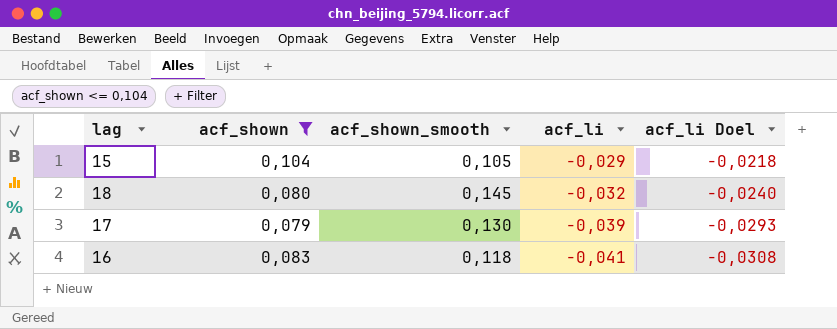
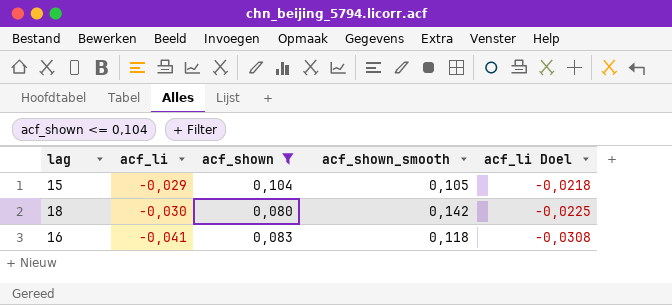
column acf_li | position: 4 -> 2
row 17: 0,079 | 0,130 | -0,039 | -0,0293 -> none
18 | acf_li: -0,032 -> -0,030
18 | acf_shown_smooth: 0,145 -> 0,142
18 | acf_li Doel: -0,0240 -> -0,0225

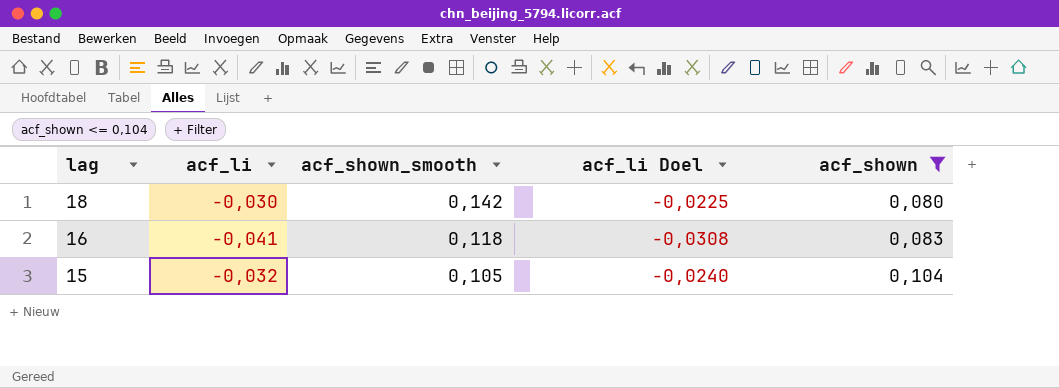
row order: acf_li descending -> lag descending
column acf_shown | position: 3 -> 5
15 | acf_li: -0,029 -> -0,032
15 | acf_li Doel: -0,0218 -> -0,0240

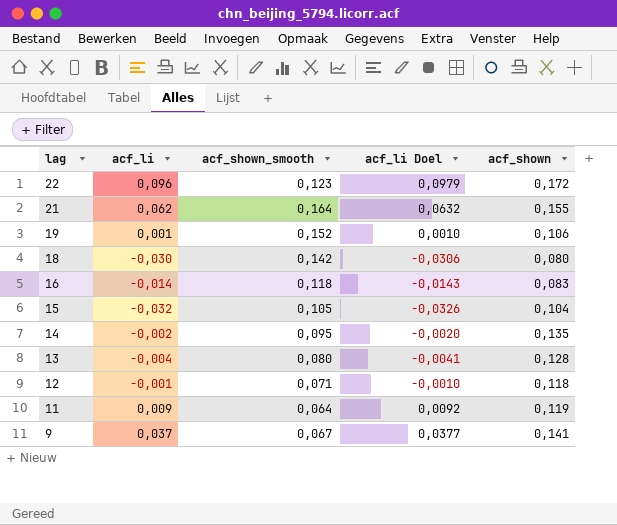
filter: acf_shown <= 0,104 -> none
column acf_li Doel | formula: [acf_li] * 0,75 -> [acf_li] * 1,02
16 | acf_li: -0,041 -> -0,014

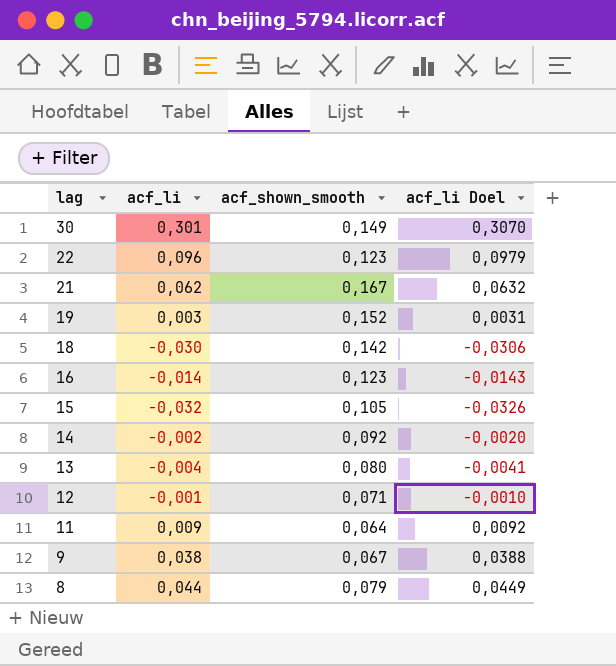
column acf_shown | position: 5 -> none
row 30: none -> 0,301 | 0,149 | 0,3070
21 | acf_shown_smooth: 0,164 -> 0,167
19 | acf_li: 0,001 -> 0,003
19 | acf_li Doel: 0,0010 -> 0,0031
16 | acf_shown_smooth: 0,118 -> 0,123
14 | acf_shown_smooth: 0,095 -> 0,092
9 | acf_li: 0,037 -> 0,038
9 | acf_li Doel: 0,0377 -> 0,0388
row 8: none -> 0,044 | 0,079 | 0,0449

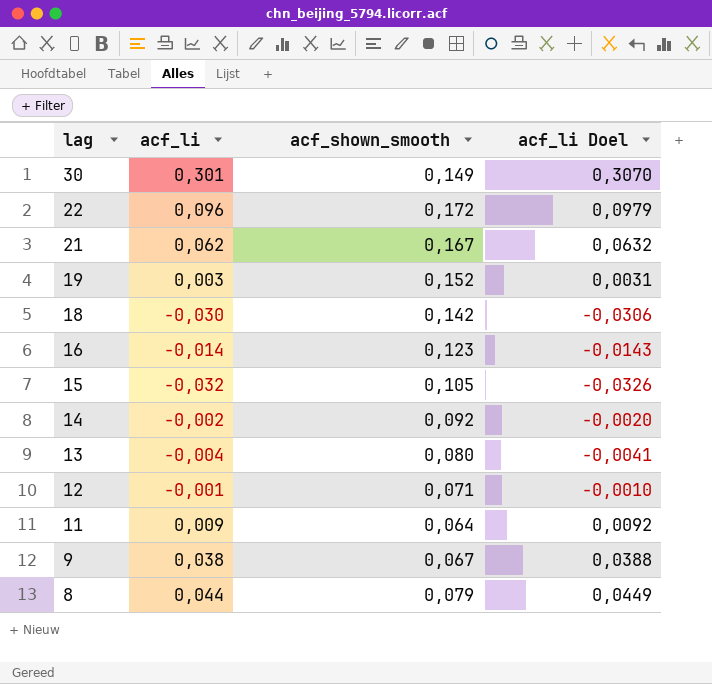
22 | acf_shown_smooth: 0,123 -> 0,172

